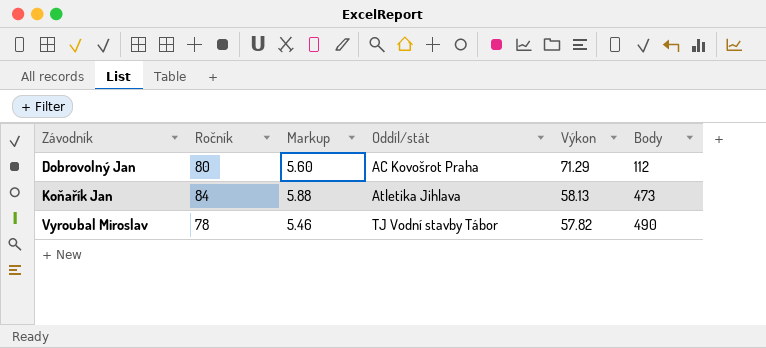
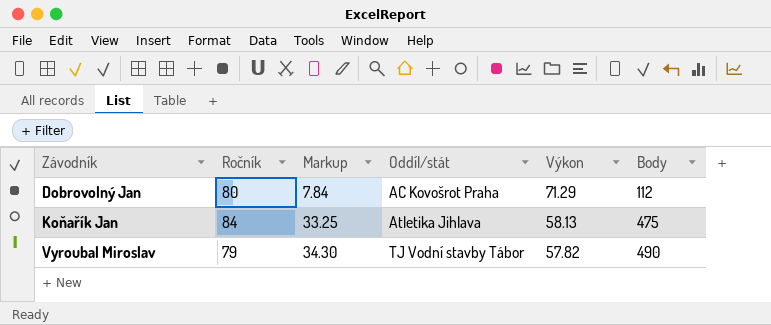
column Markup | formula: [Ročník] * 0.07 -> [Body] * 0.07
Koňařík Jan | Body: 473 -> 475
Vyroubal Miroslav | Ročník: 78 -> 79

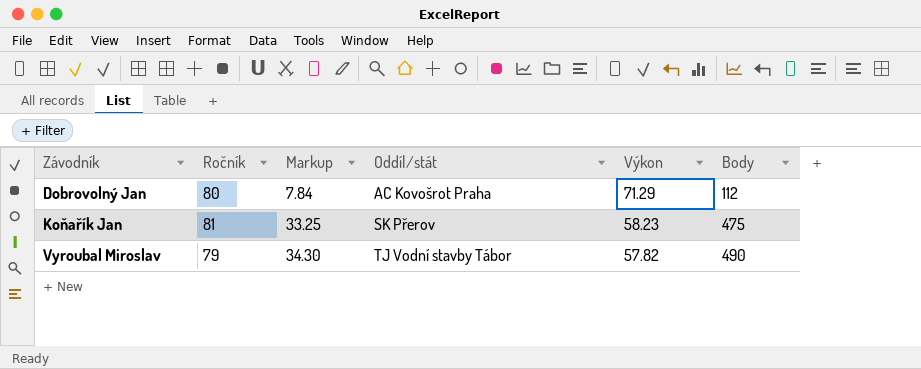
Koňařík Jan | Ročník: 84 -> 81
Koňařík Jan | Oddíl/stát: Atletika Jihlava -> SK Přerov
Koňařík Jan | Výkon: 58.13 -> 58.23

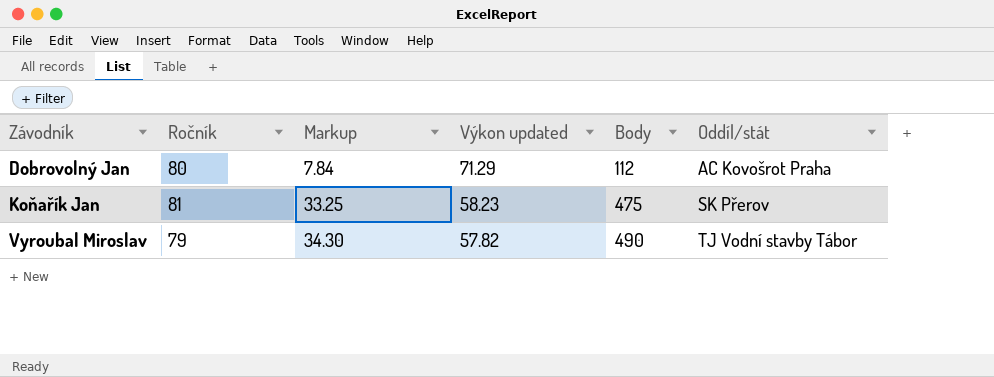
column name: Výkon -> Výkon updated
column Oddíl/stát | position: 4 -> 6

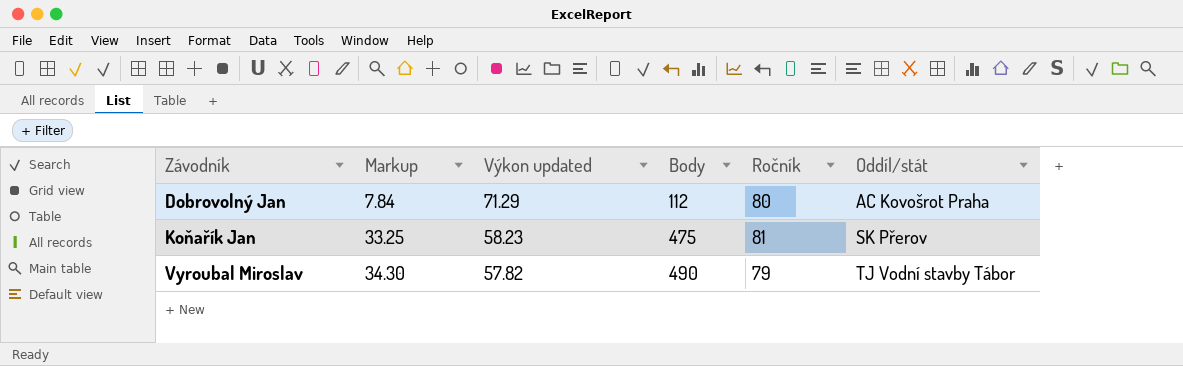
column Ročník | position: 2 -> 5

